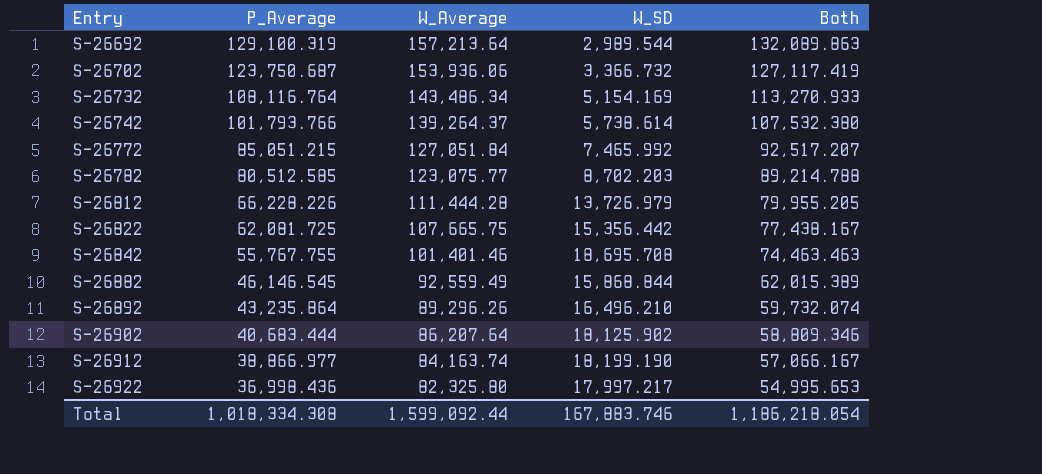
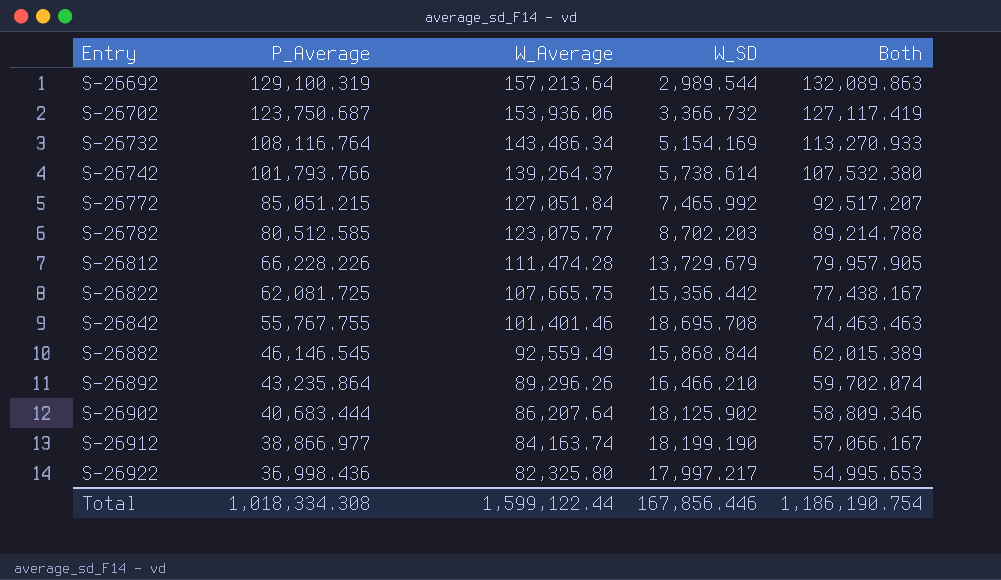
S-26812 | W_Average: 111,444.28 -> 111,474.28
S-26812 | W_SD: 13,726.979 -> 13,729.679
S-26812 | Both: 79,955.205 -> 79,957.905
S-26892 | W_SD: 16,496.210 -> 16,466.210
S-26892 | Both: 59,732.074 -> 59,702.074
Total | W_Average: 1,599,092.44 -> 1,599,122.44
Total | W_SD: 167,883.746 -> 167,856.446
Total | Both: 1,186,218.054 -> 1,186,190.754

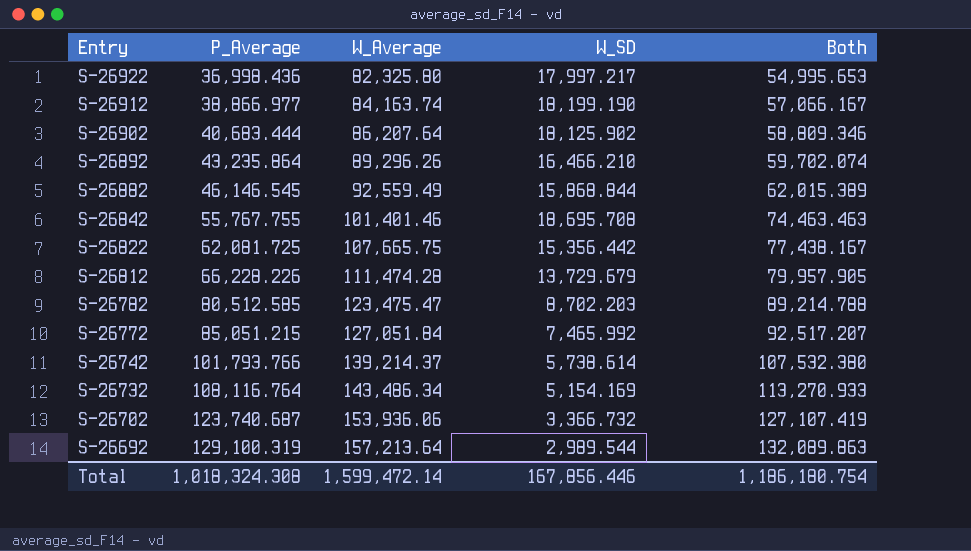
row order: Entry ascending -> Entry descending
S-26782 | W_Average: 123,075.77 -> 123,475.47
S-26742 | W_Average: 139,264.37 -> 139,214.37
S-26702 | P_Average: 123,750.687 -> 123,740.687
S-26702 | Both: 127,117.419 -> 127,107.419
Total | P_Average: 1,018,334.308 -> 1,018,324.308
Total | W_Average: 1,599,122.44 -> 1,599,472.14
Total | Both: 1,186,190.754 -> 1,186,180.754

